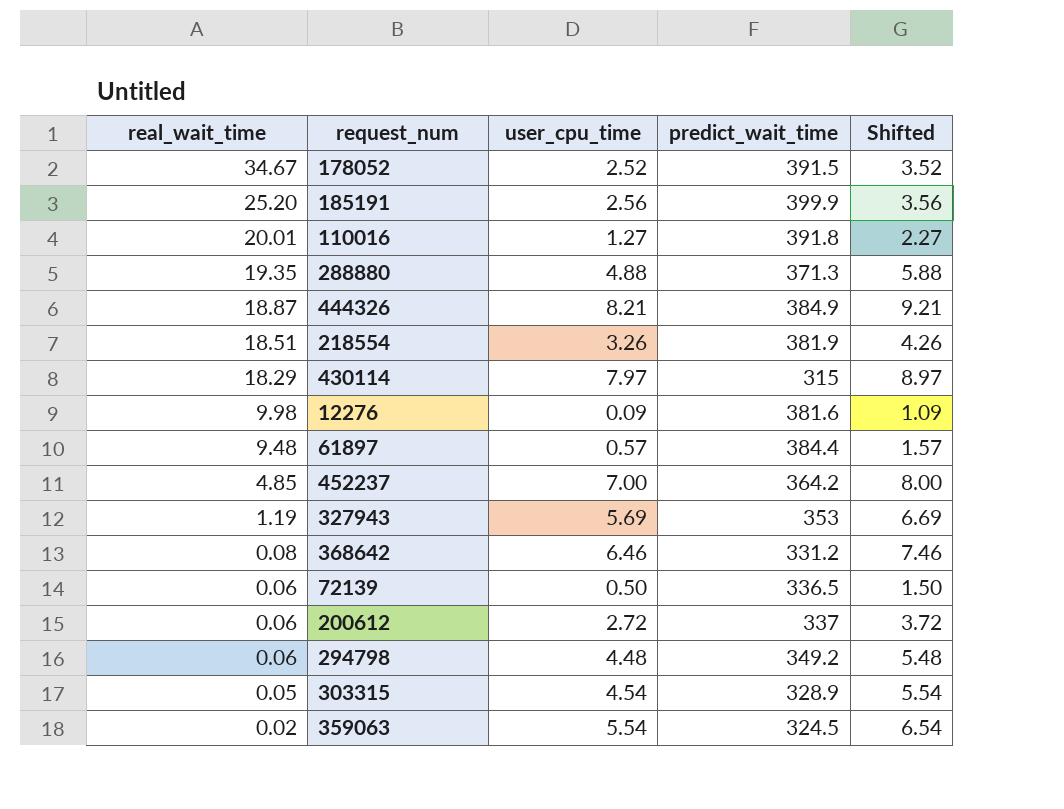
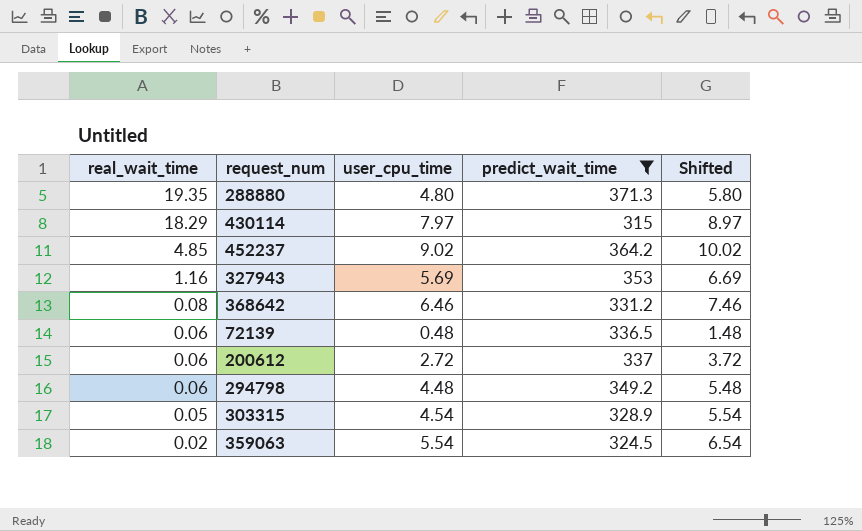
filter: none -> predict_wait_time <= 371.3
288880 | user_cpu_time: 4.88 -> 4.80
288880 | Shifted: 5.88 -> 5.80
452237 | user_cpu_time: 7.00 -> 9.02
452237 | Shifted: 8.00 -> 10.02
327943 | real_wait_time: 1.19 -> 1.16
72139 | user_cpu_time: 0.50 -> 0.48
72139 | Shifted: 1.50 -> 1.48

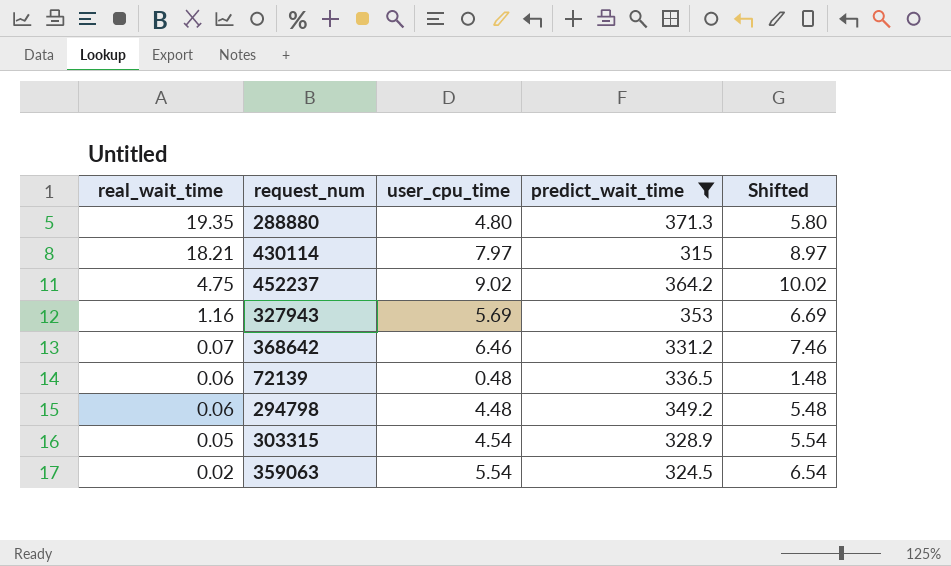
row 200612: 0.06 | 2.72 | 337 | 3.72 -> none
430114 | real_wait_time: 18.29 -> 18.21
452237 | real_wait_time: 4.85 -> 4.75
368642 | real_wait_time: 0.08 -> 0.07

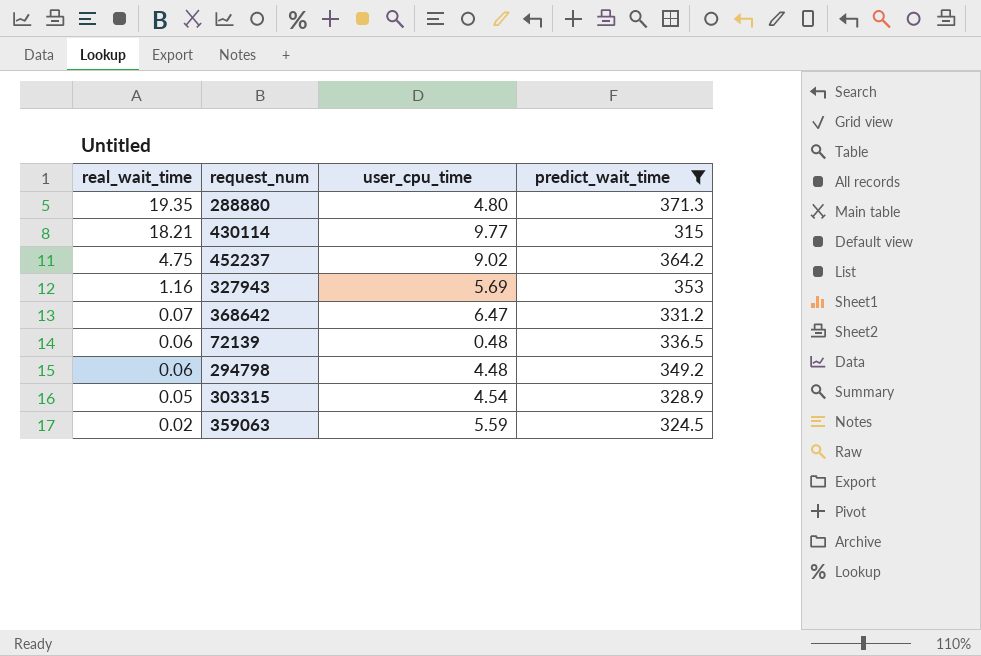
column Shifted | formula: [user_cpu_time] + 1 -> none
430114 | user_cpu_time: 7.97 -> 9.77
368642 | user_cpu_time: 6.46 -> 6.47
359063 | user_cpu_time: 5.54 -> 5.59

